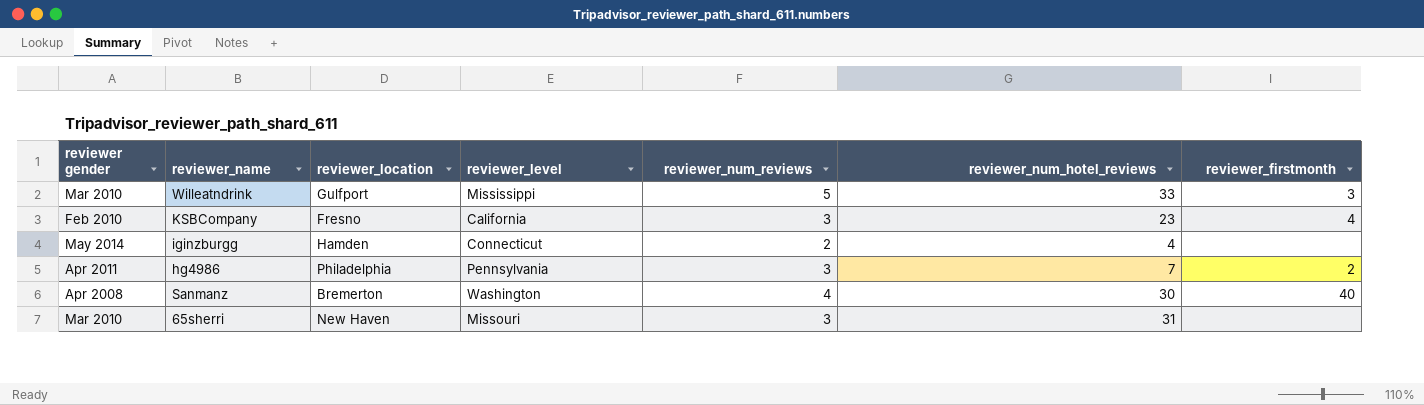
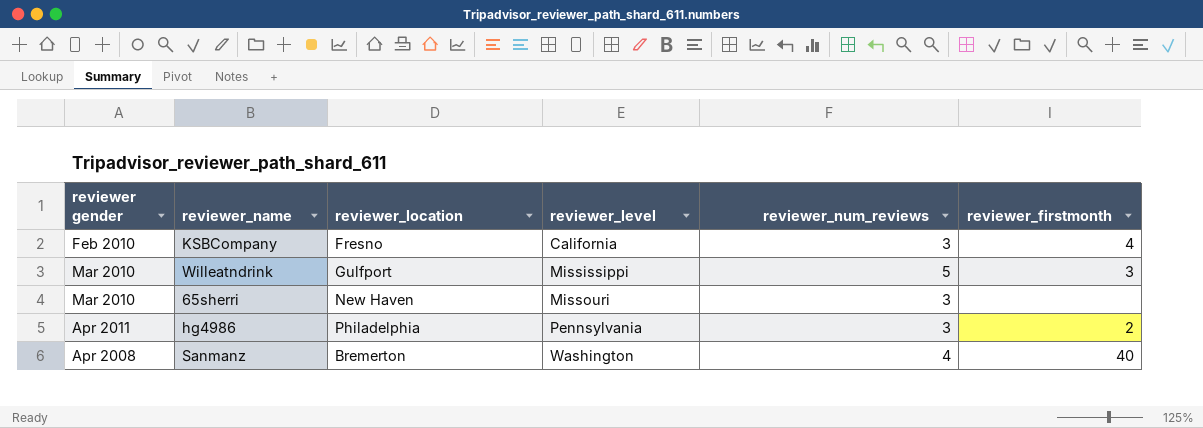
row order: none -> reviewer_level ascending
column reviewer_num_hotel_reviews | position: 6 -> none
row iginzburgg: May 2014 | Hamden | Connecticut | 2 | 4 | none -> none

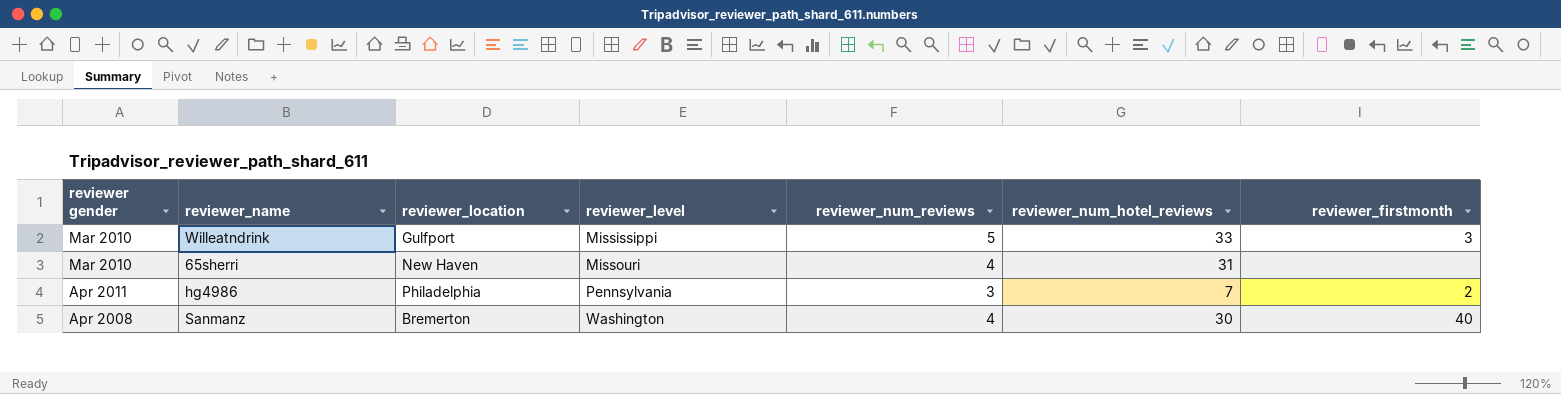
column reviewer_num_hotel_reviews | position: none -> 6
row KSBCompany: Feb 2010 | Fresno | California | 3 | 4 -> none
65sherri | reviewer_num_reviews: 3 -> 4

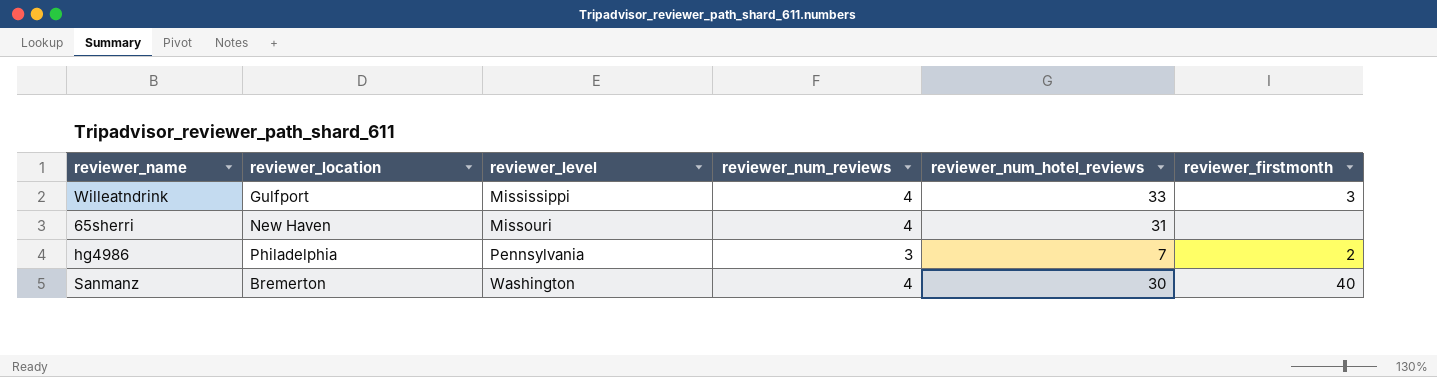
column reviewer gender | position: 1 -> none
Willeatndrink | reviewer_num_reviews: 5 -> 4

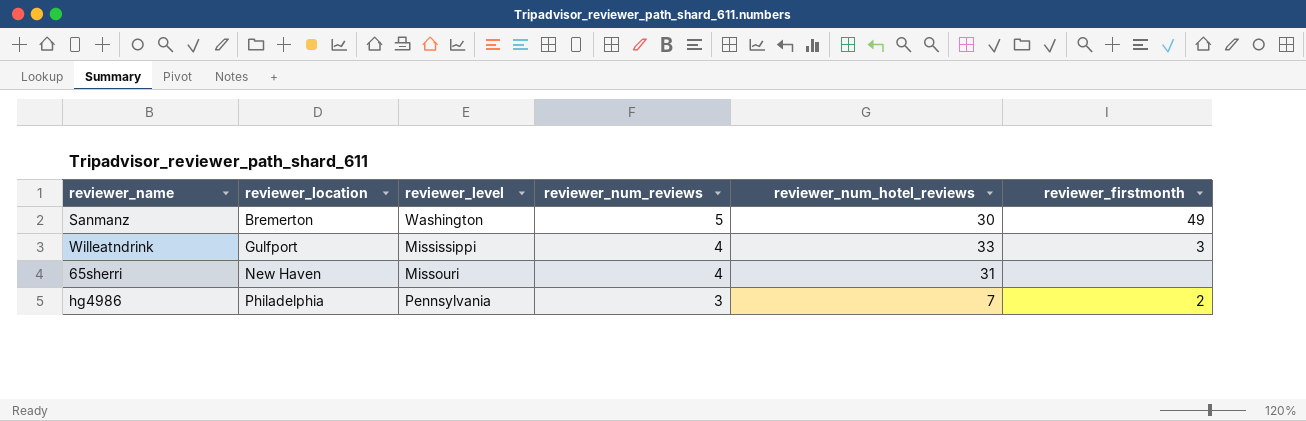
row order: reviewer_level ascending -> reviewer_location ascending
Sanmanz | reviewer_num_reviews: 4 -> 5
Sanmanz | reviewer_firstmonth: 40 -> 49

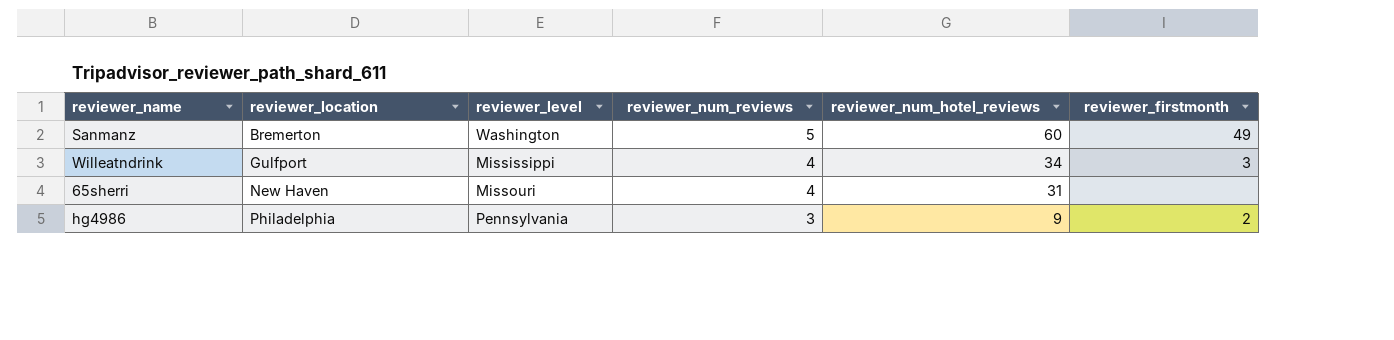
Sanmanz | reviewer_num_hotel_reviews: 30 -> 60
Willeatndrink | reviewer_num_hotel_reviews: 33 -> 34
hg4986 | reviewer_num_hotel_reviews: 7 -> 9

